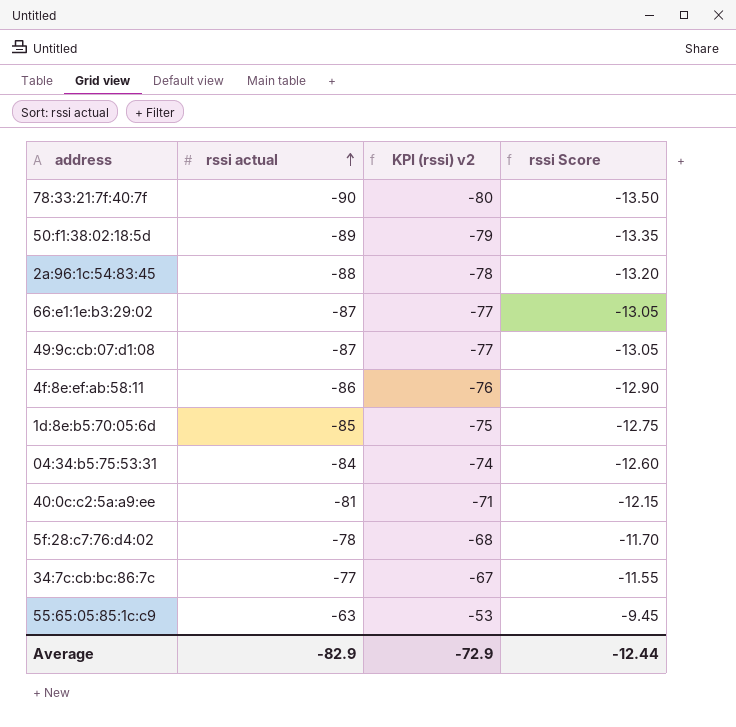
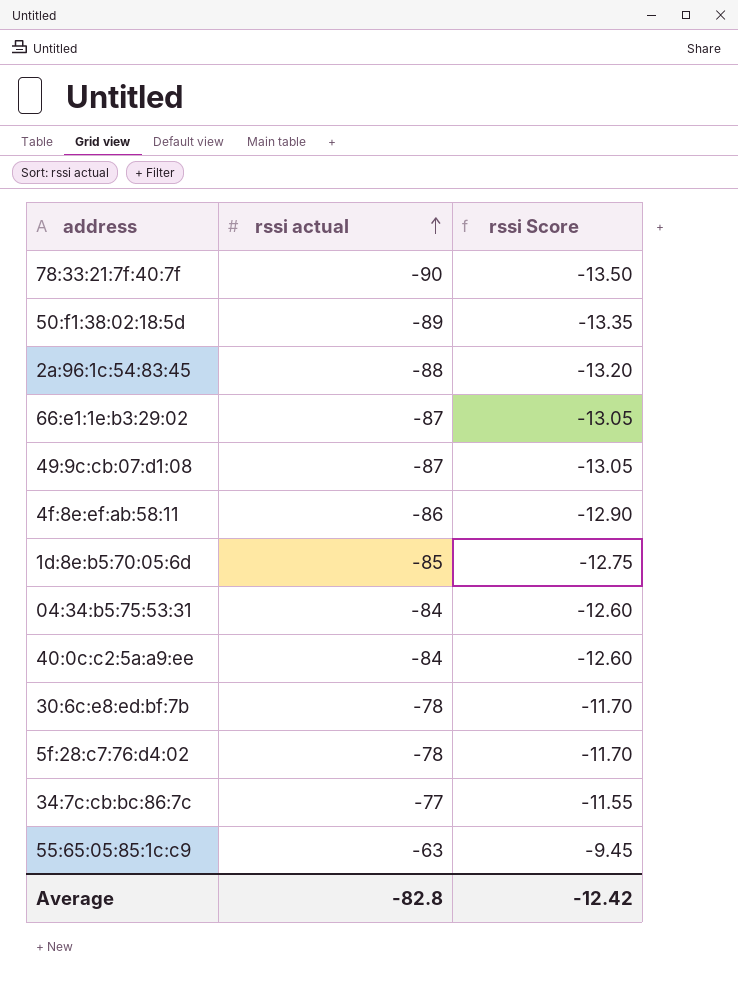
column KPI (rssi) v2 | formula: [rssi actual] + 10 -> none
40:0c:c2:5a:a9:ee | rssi actual: -81 -> -84
40:0c:c2:5a:a9:ee | rssi Score: -12.15 -> -12.60
row 30:6c:e8:ed:bf:7b: none -> -78 | -11.70
Average | rssi actual: -82.9 -> -82.8
Average | rssi Score: -12.44 -> -12.42

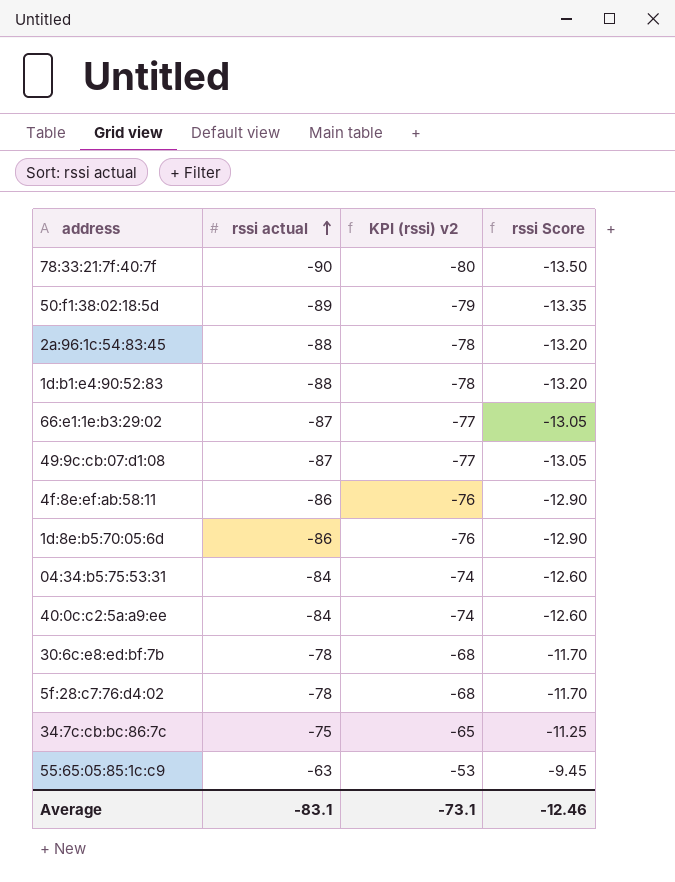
column KPI (rssi) v2 | formula: none -> [rssi actual] + 10
row 1d:b1:e4:90:52:83: none -> -88 | -78 | -13.20
1d:8e:b5:70:05:6d | rssi actual: -85 -> -86
1d:8e:b5:70:05:6d | rssi Score: -12.75 -> -12.90
34:7c:cb:bc:86:7c | rssi actual: -77 -> -75
34:7c:cb:bc:86:7c | rssi Score: -11.55 -> -11.25
Average | rssi actual: -82.8 -> -83.1
Average | rssi Score: -12.42 -> -12.46

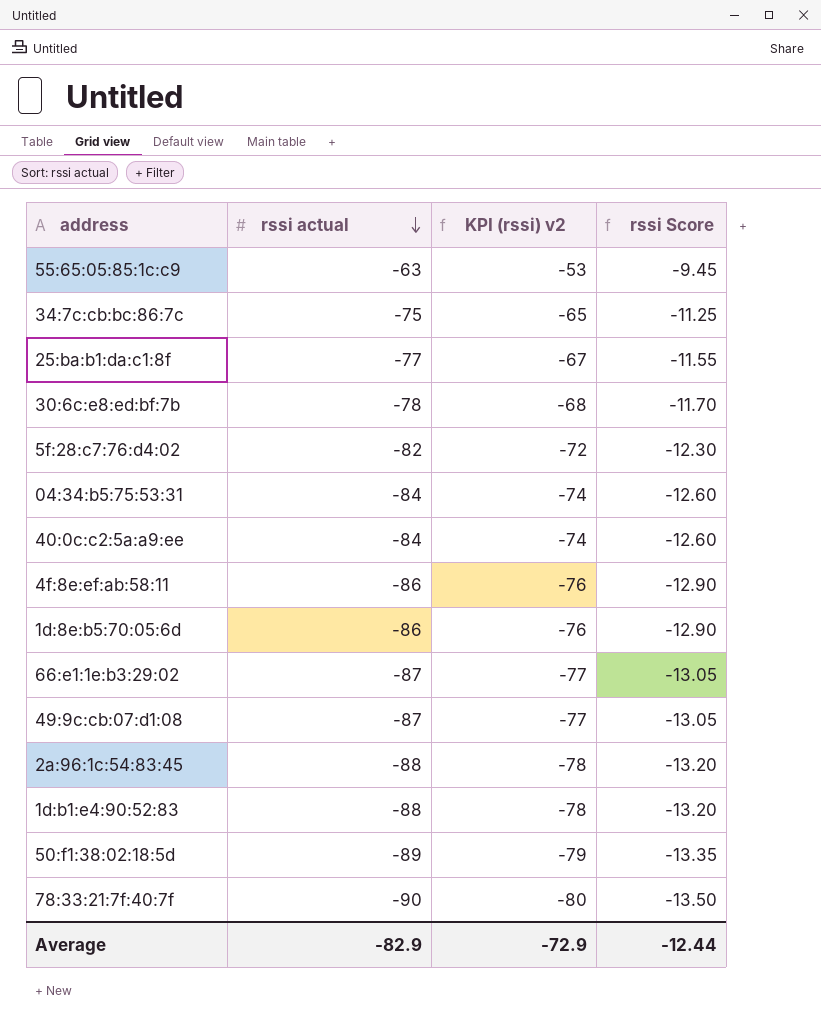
row order: rssi actual ascending -> rssi actual descending
row 25:ba:b1:da:c1:8f: none -> -77 | -67 | -11.55
5f:28:c7:76:d4:02 | rssi actual: -78 -> -82
5f:28:c7:76:d4:02 | KPI (rssi) v2: -68 -> -72
5f:28:c7:76:d4:02 | rssi Score: -11.70 -> -12.30
Average | rssi actual: -83.1 -> -82.9
Average | KPI (rssi) v2: -73.1 -> -72.9
Average | rssi Score: -12.46 -> -12.44

